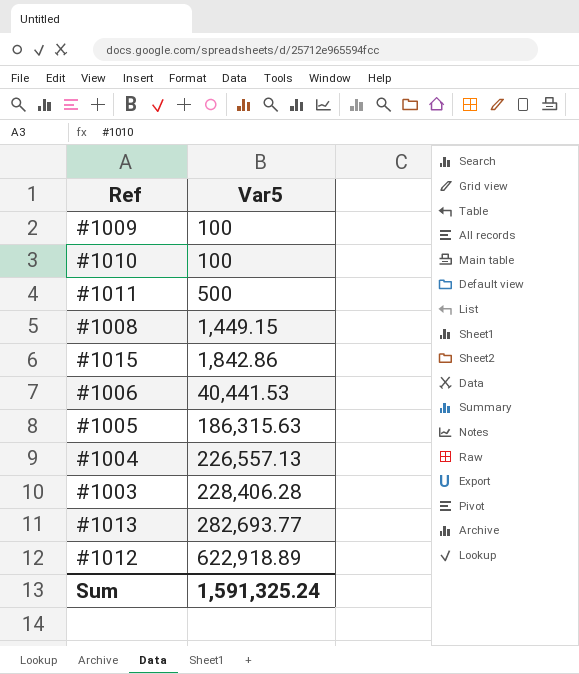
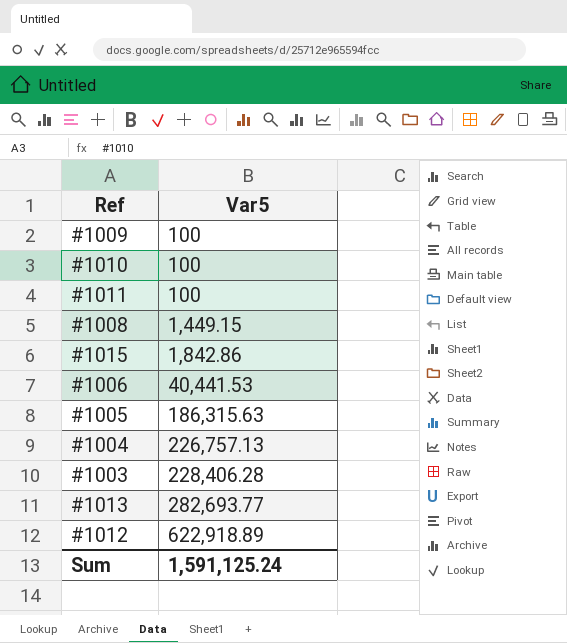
#1011 | Var5: 500 -> 100
#1004 | Var5: 226,557.13 -> 226,757.13
Sum | Var5: 1,591,325.24 -> 1,591,125.24

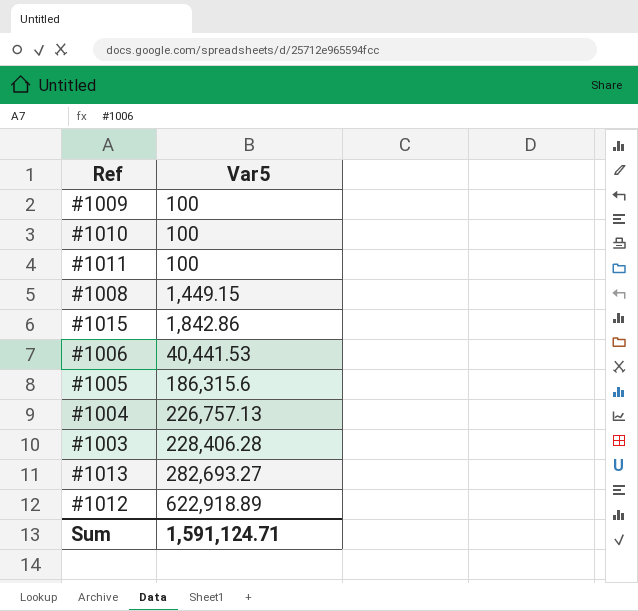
#1005 | Var5: 186,315.63 -> 186,315.6
#1013 | Var5: 282,693.77 -> 282,693.27
Sum | Var5: 1,591,125.24 -> 1,591,124.71

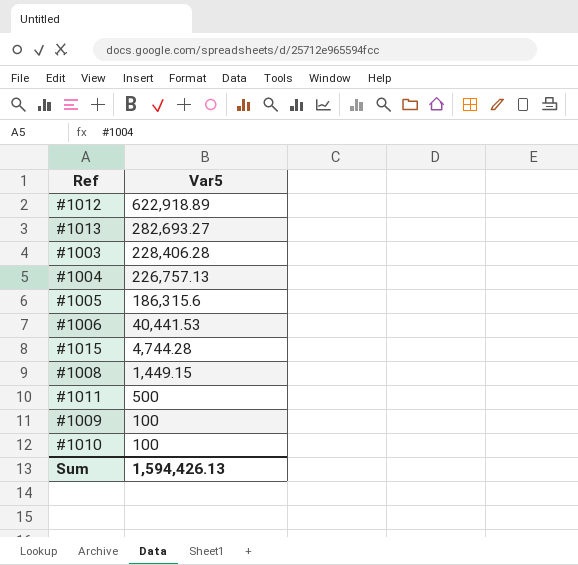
row order: Var5 ascending -> Var5 descending
#1015 | Var5: 1,842.86 -> 4,744.28
#1011 | Var5: 100 -> 500
Sum | Var5: 1,591,124.71 -> 1,594,426.13

